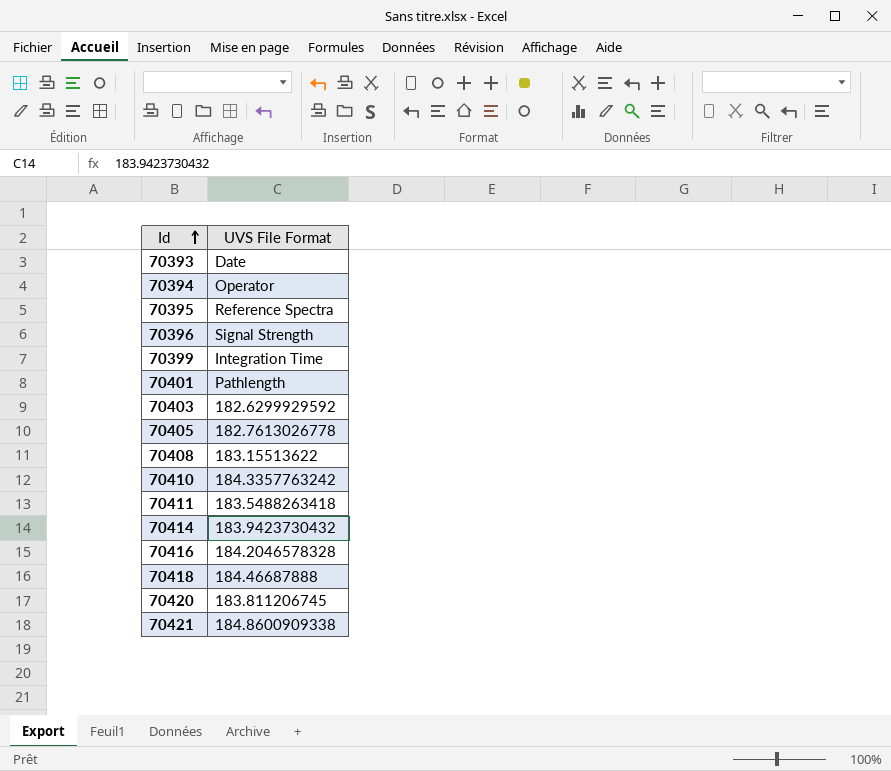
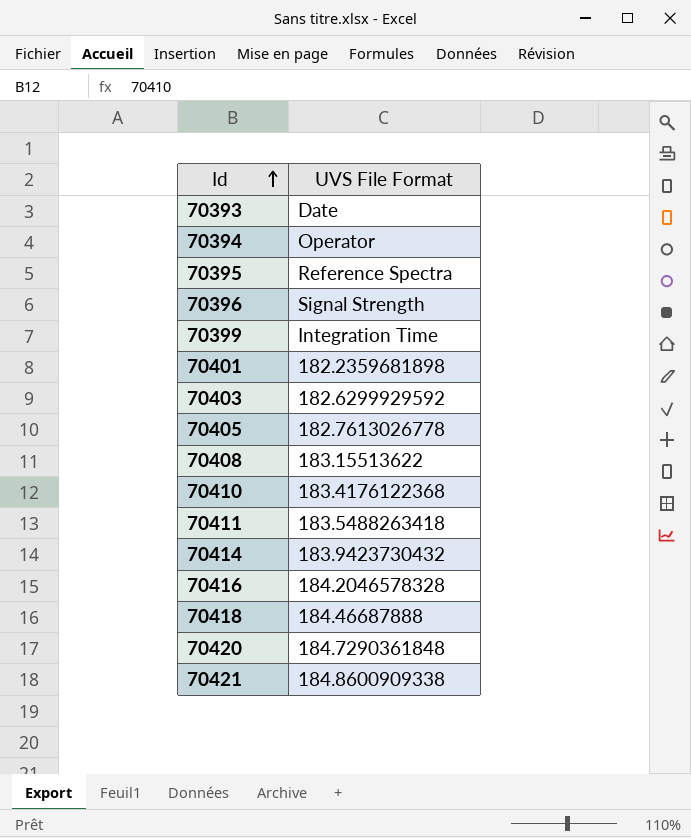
70401 | UVS File Format: Pathlength -> 182.2359681898
70410 | UVS File Format: 184.3357763242 -> 183.4176122368
70420 | UVS File Format: 183.811206745 -> 184.7290361848

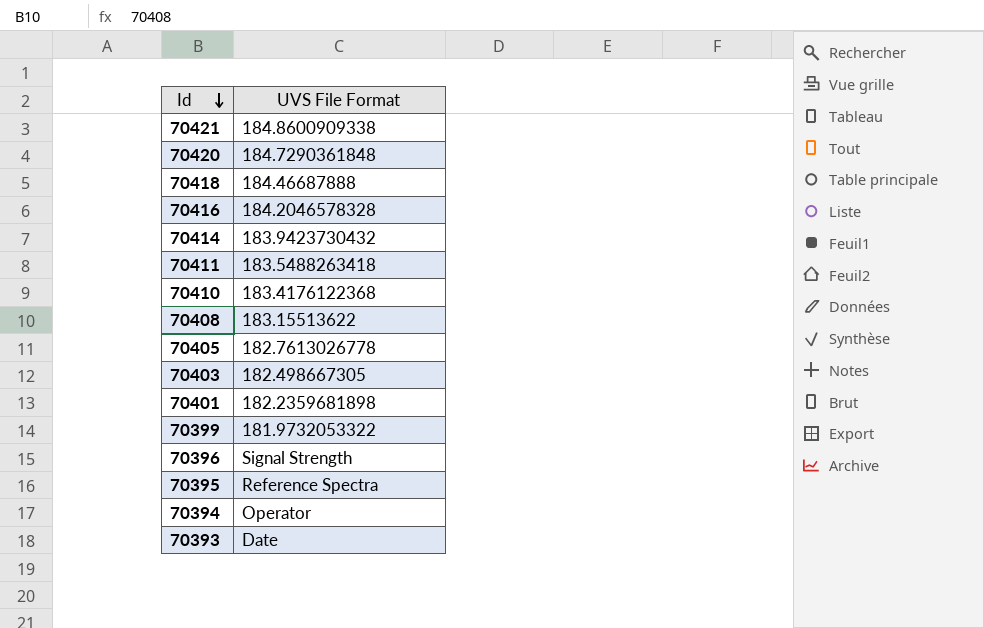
row order: Id ascending -> Id descending
70403 | UVS File Format: 182.6299929592 -> 182.498667305
70399 | UVS File Format: Integration Time -> 181.9732053322

